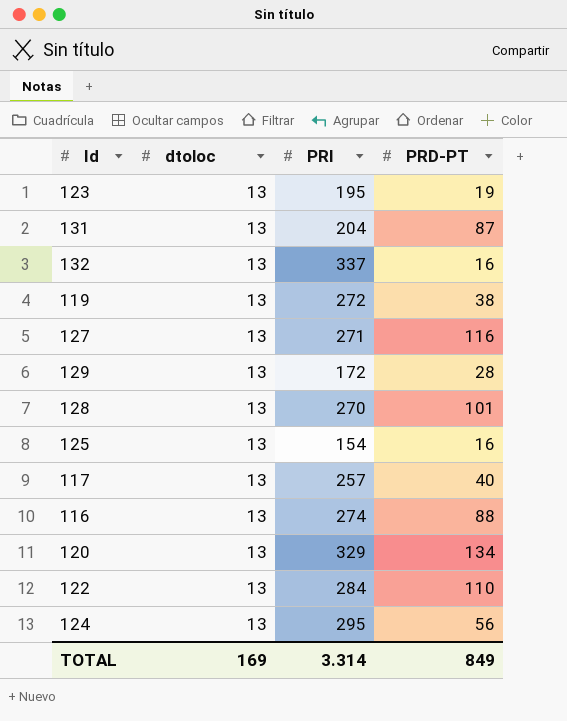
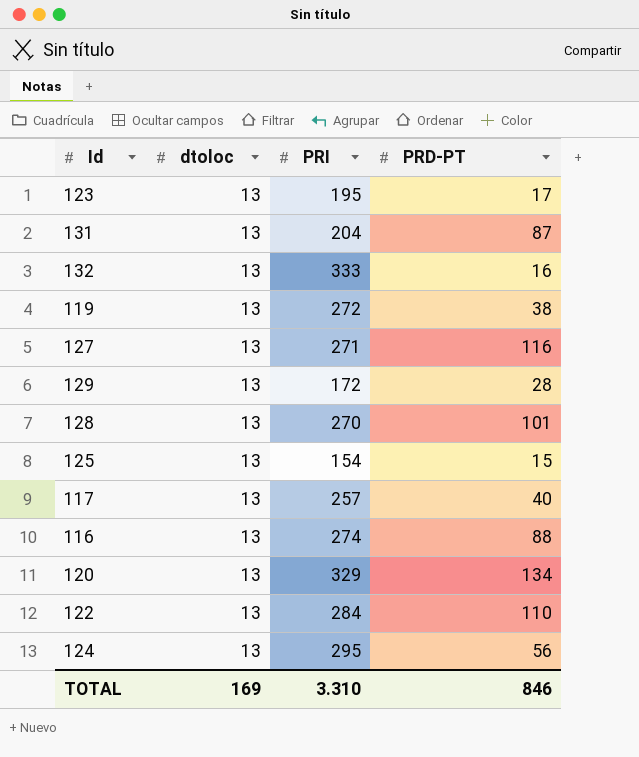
123 | PRD-PT: 19 -> 17
132 | PRI: 337 -> 333
125 | PRD-PT: 16 -> 15
TOTAL | PRI: 3.314 -> 3.310
TOTAL | PRD-PT: 849 -> 846

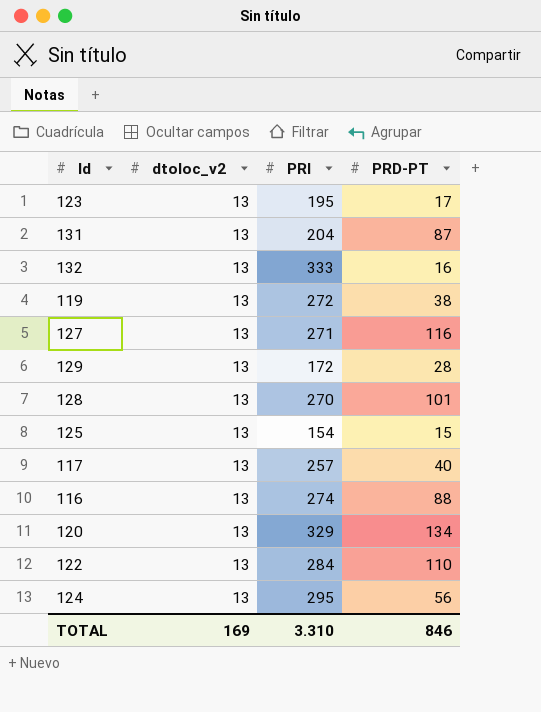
column name: dtoloc -> dtoloc_v2

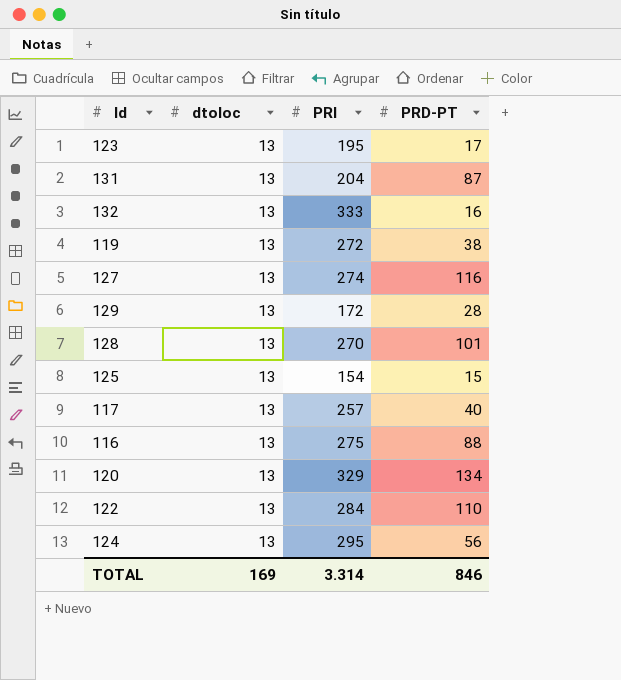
column name: dtoloc_v2 -> dtoloc
127 | PRI: 271 -> 274
116 | PRI: 274 -> 275
TOTAL | PRI: 3.310 -> 3.314

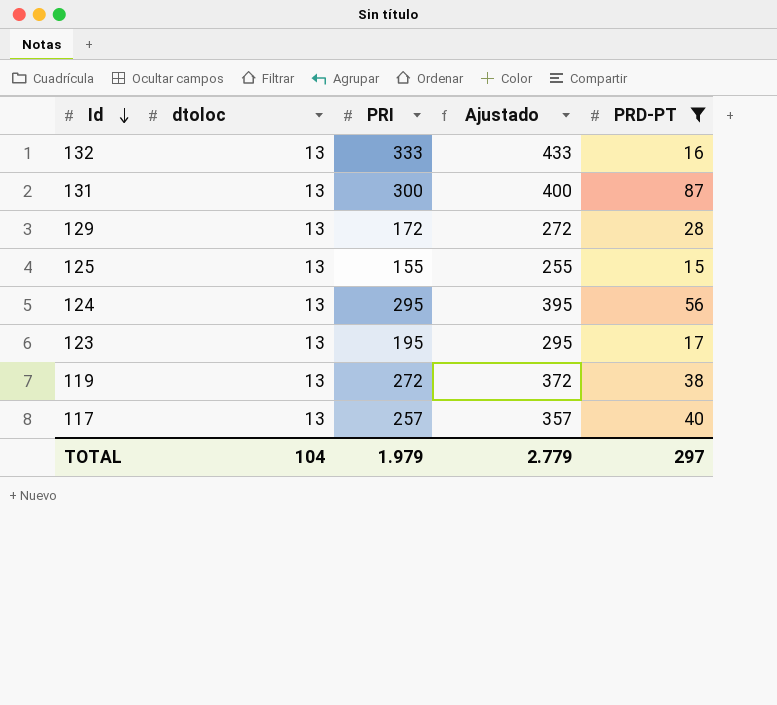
filter: none -> PRD-PT <= 87
row order: none -> Id descending
column Ajustado | formula: none -> [PRI] + 100
131 | PRI: 204 -> 300
125 | PRI: 154 -> 155
TOTAL | dtoloc: 169 -> 104
TOTAL | PRI: 3.314 -> 1.979
TOTAL | PRD-PT: 846 -> 297

